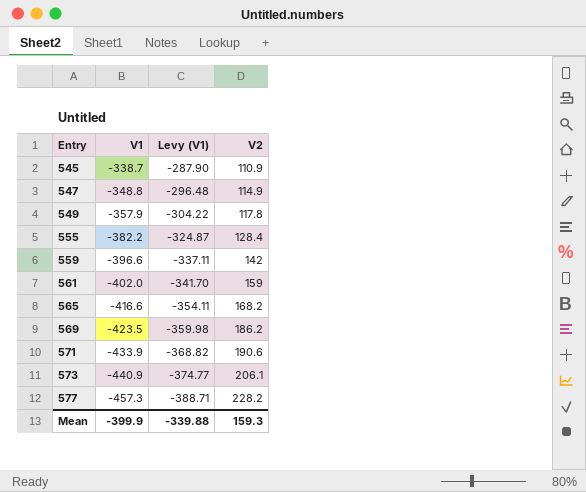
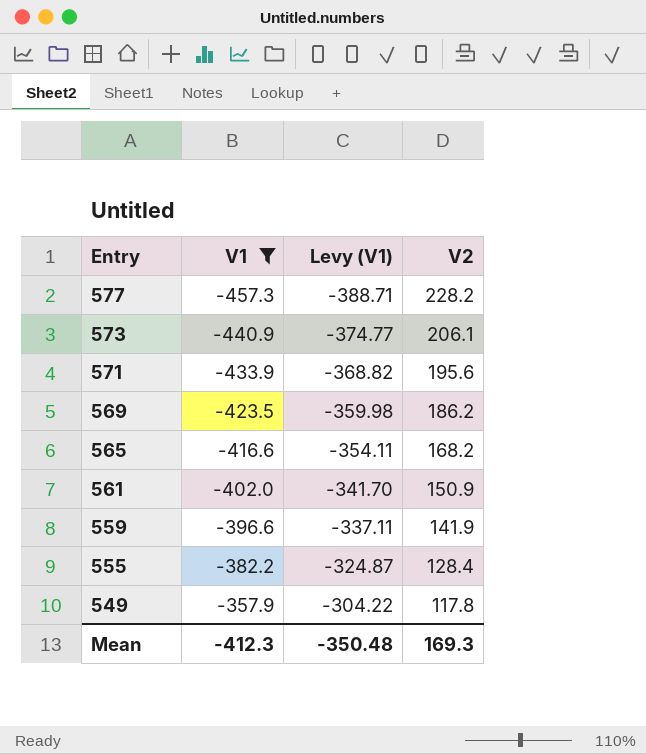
filter: none -> V1 <= -357.9
row order: Entry ascending -> Entry descending
571 | V2: 190.6 -> 195.6
561 | V2: 159 -> 150.9
559 | V2: 142 -> 141.9
Mean | V1: -399.9 -> -412.3
Mean | Levy (V1): -339.88 -> -350.48
Mean | V2: 159.3 -> 169.3

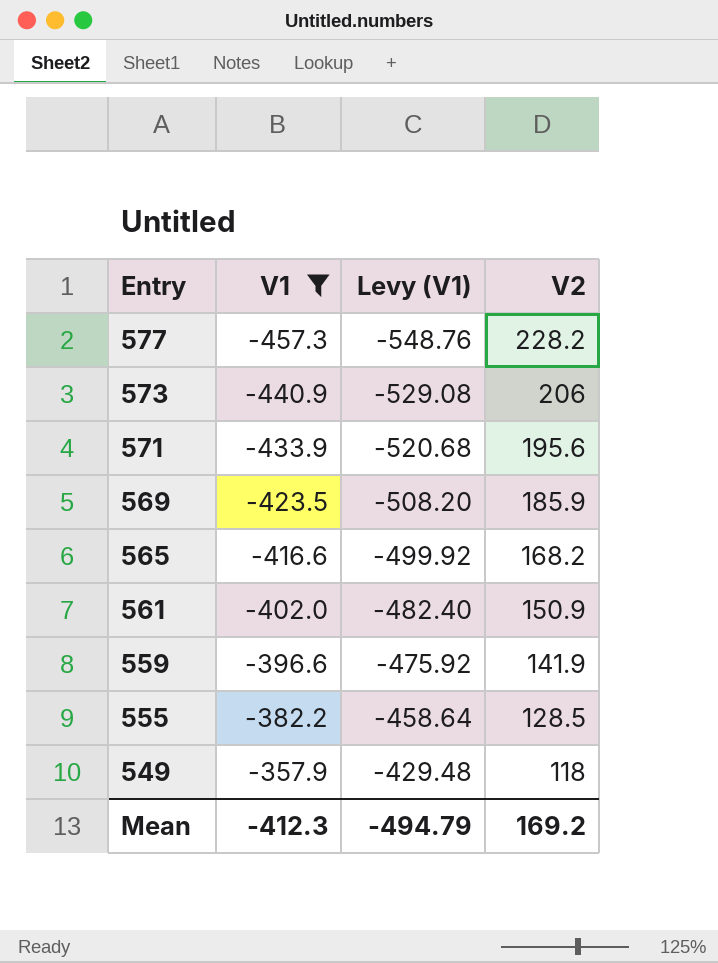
column Levy (V1) | formula: [V1] * 0.85 -> [V1] * 1.2
573 | V2: 206.1 -> 206
569 | V2: 186.2 -> 185.9
555 | V2: 128.4 -> 128.5
549 | V2: 117.8 -> 118
Mean | Levy (V1): -350.48 -> -494.79
Mean | V2: 169.3 -> 169.2

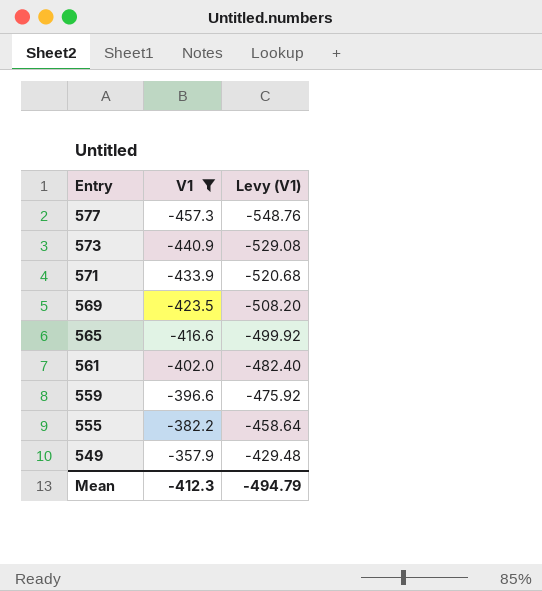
column V2 | position: 4 -> none

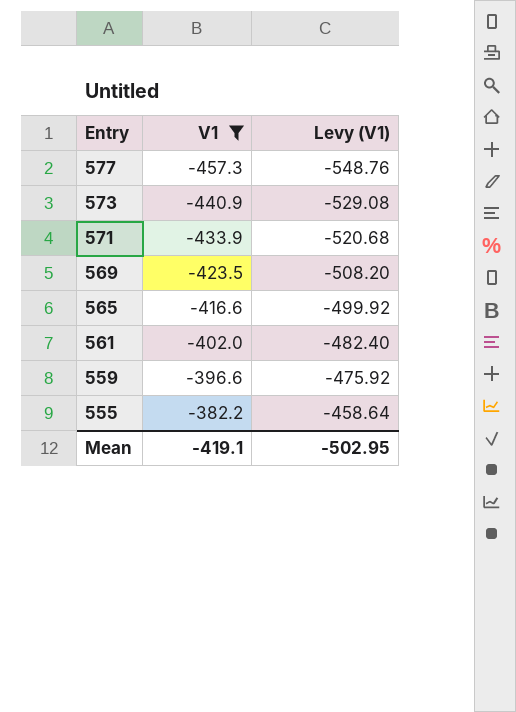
row 549: -357.9 | -429.48 -> none
Mean | V1: -412.3 -> -419.1
Mean | Levy (V1): -494.79 -> -502.95

